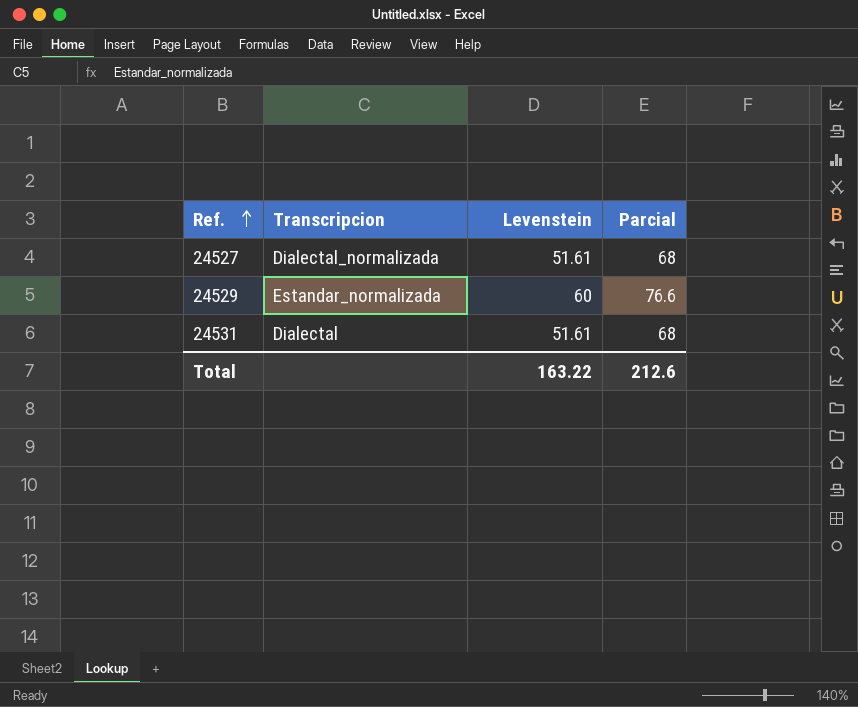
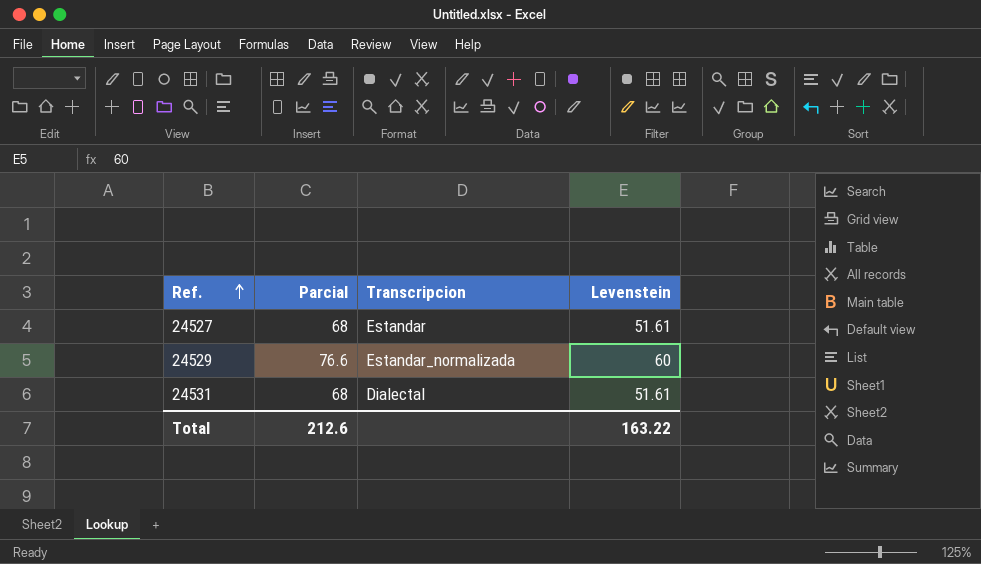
column Parcial | position: 4 -> 2
24527 | Transcripcion: Dialectal_normalizada -> Estandar

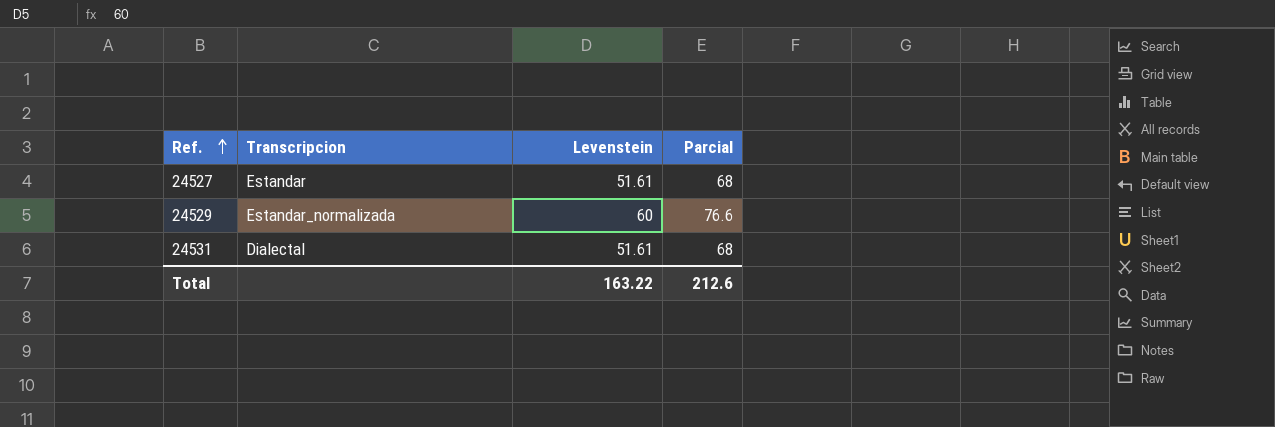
column Parcial | position: 2 -> 4

